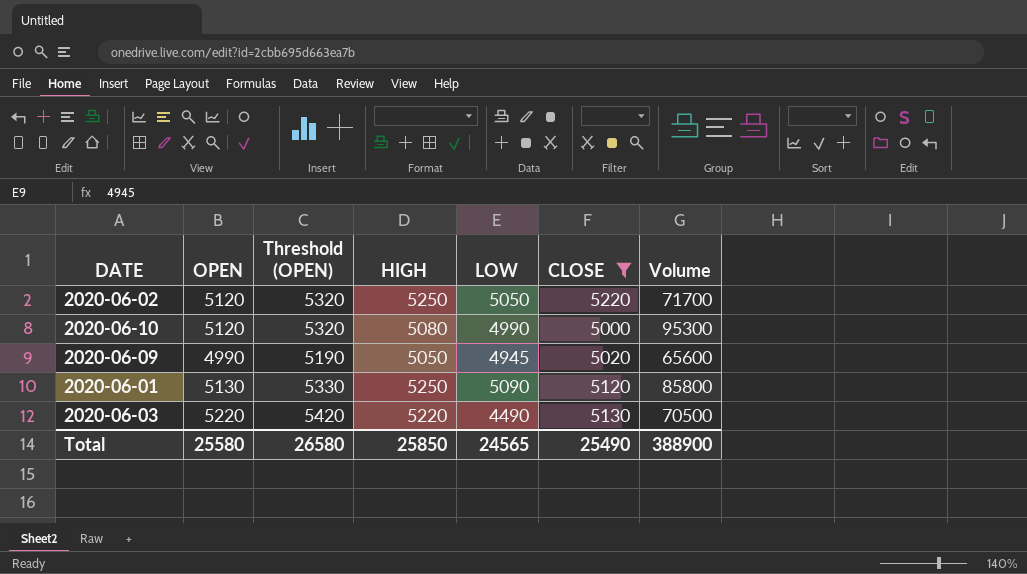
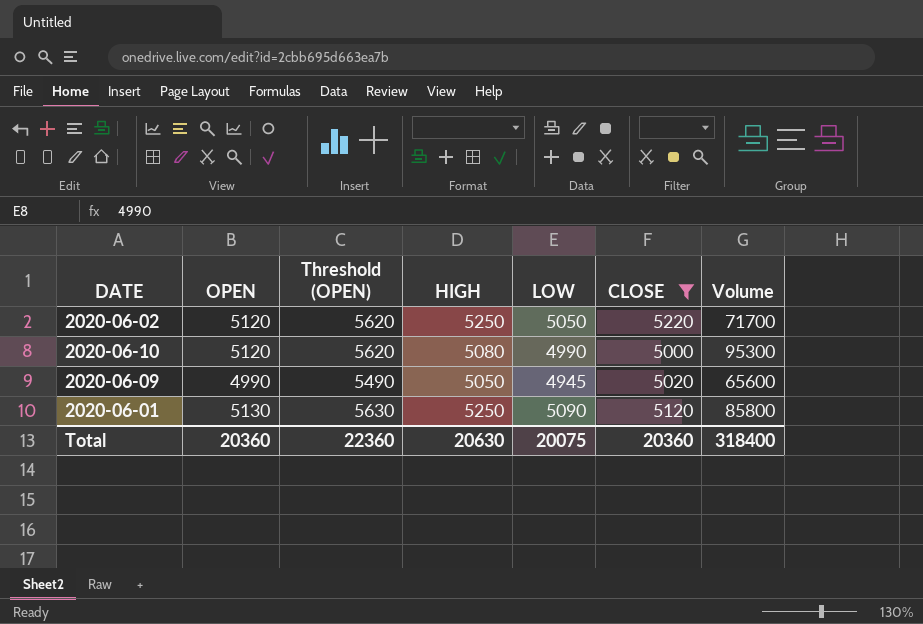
column Threshold (OPEN) | formula: [OPEN] + 200 -> [OPEN] + 500
row 2020-06-03: 5220 | 5420 | 5220 | 4490 | 5130 | 70500 -> none
Total | OPEN: 25580 -> 20360
Total | Threshold (OPEN): 26580 -> 22360
Total | HIGH: 25850 -> 20630
Total | LOW: 24565 -> 20075
Total | CLOSE: 25490 -> 20360
Total | Volume: 388900 -> 318400

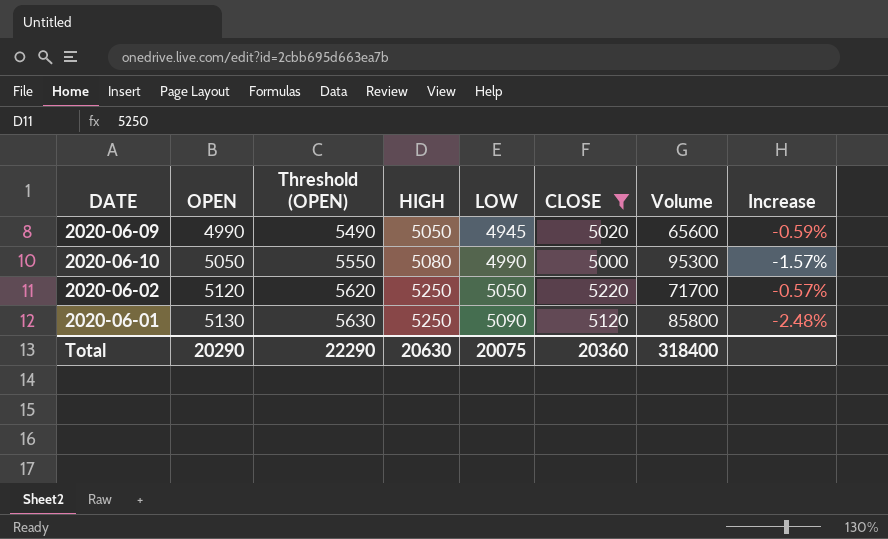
row order: none -> OPEN ascending
column Increase | formula: none -> ([CLOSE] - [HIGH]) / [HIGH]
2020-06-10 | OPEN: 5120 -> 5050
2020-06-10 | Threshold (OPEN): 5620 -> 5550
Total | OPEN: 20360 -> 20290
Total | Threshold (OPEN): 22360 -> 22290

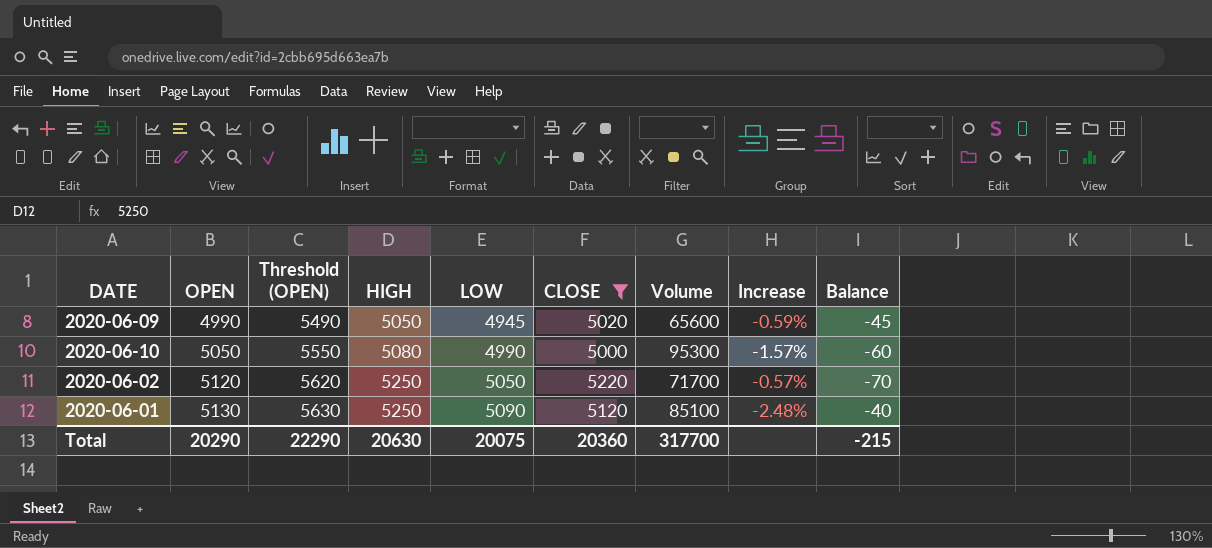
column Balance | formula: none -> [LOW] - [OPEN]
2020-06-01 | Volume: 85800 -> 85100
Total | Volume: 318400 -> 317700

